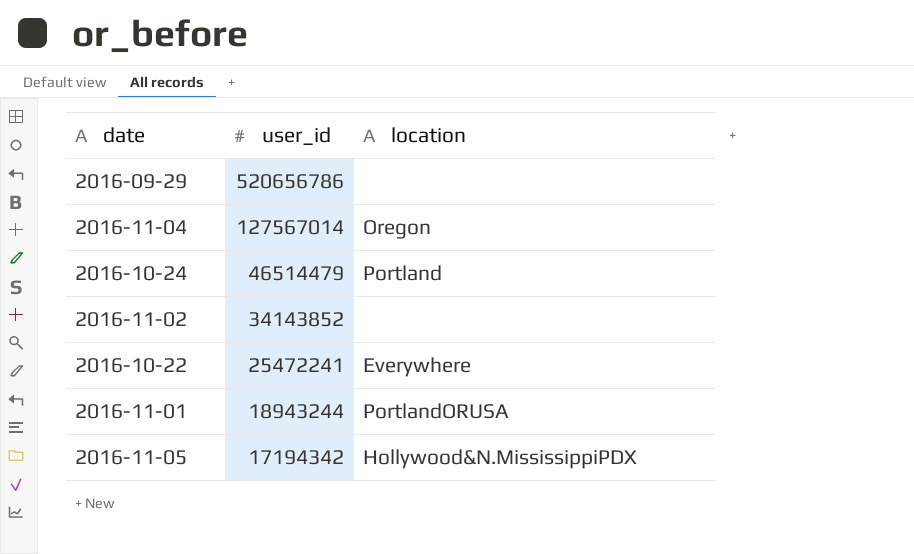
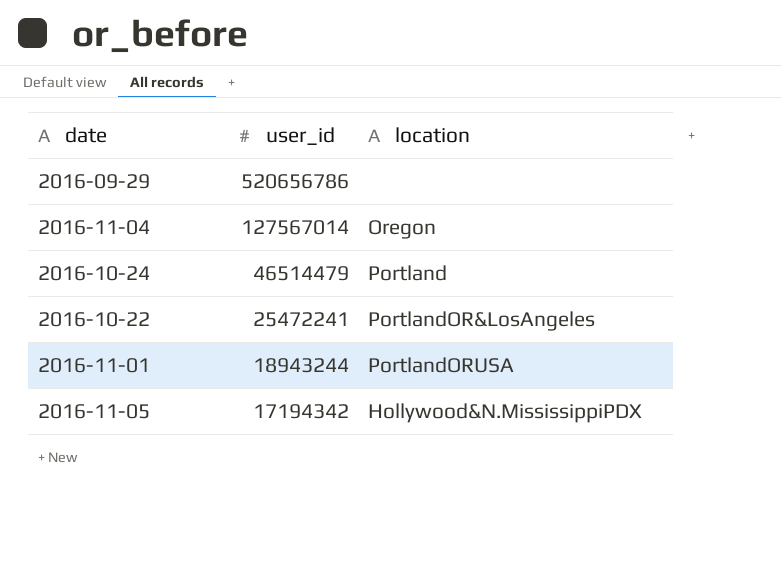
row 2016-11-02: 34143852 | none -> none
2016-10-22 | location: Everywhere -> PortlandOR&LosAngeles

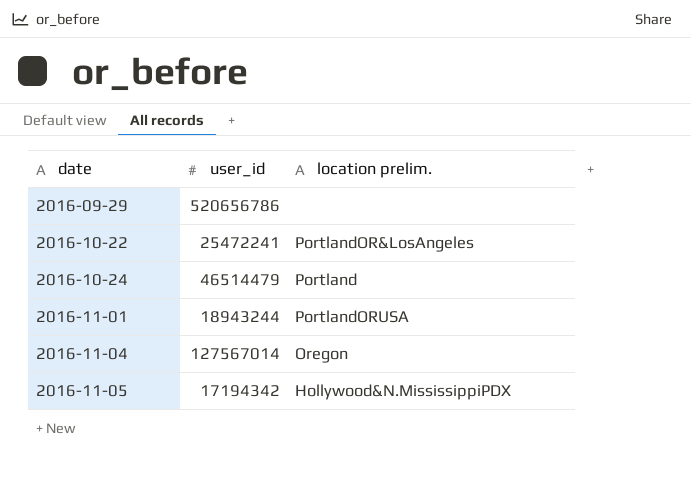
row order: user_id descending -> date ascending
column name: location -> location prelim.

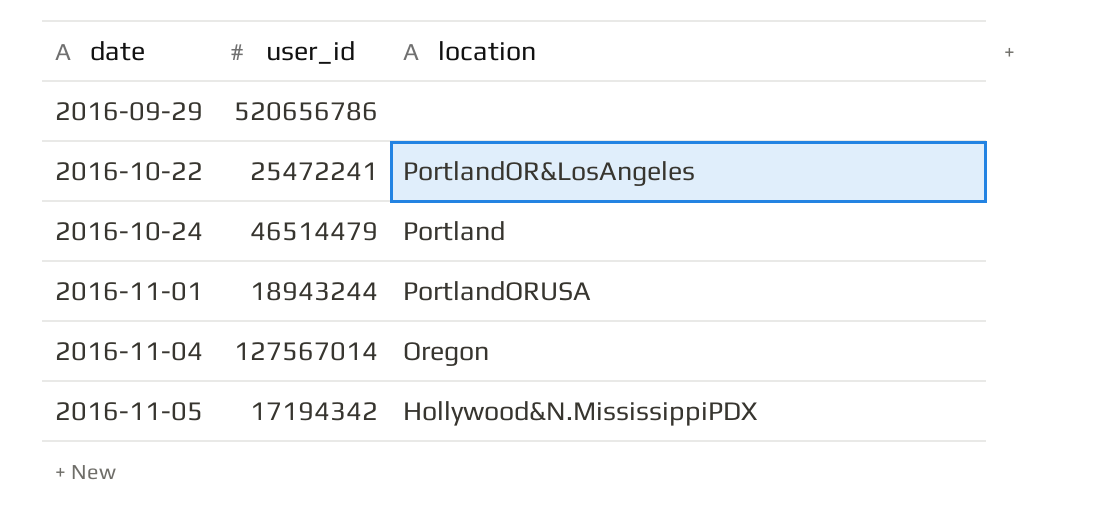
column name: location prelim. -> location

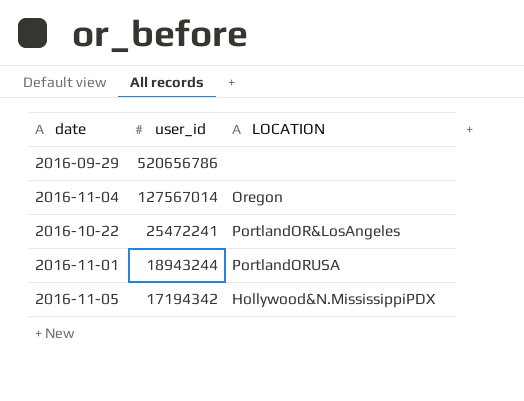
row order: date ascending -> user_id descending
column name: location -> LOCATION
row 2016-10-24: 46514479 | Portland -> none

